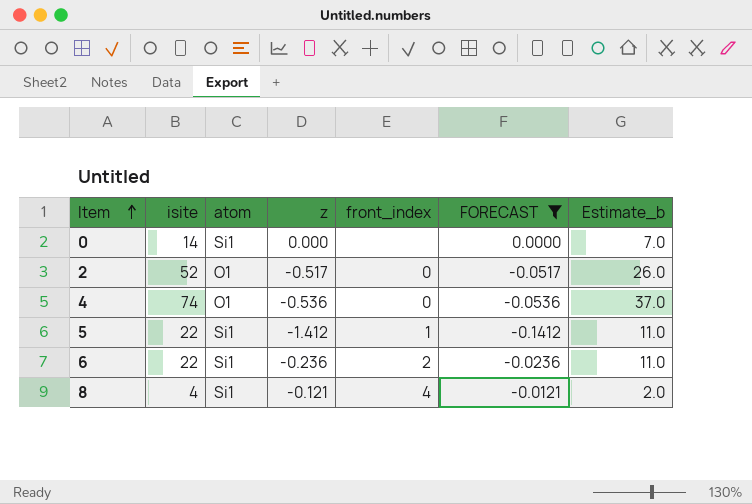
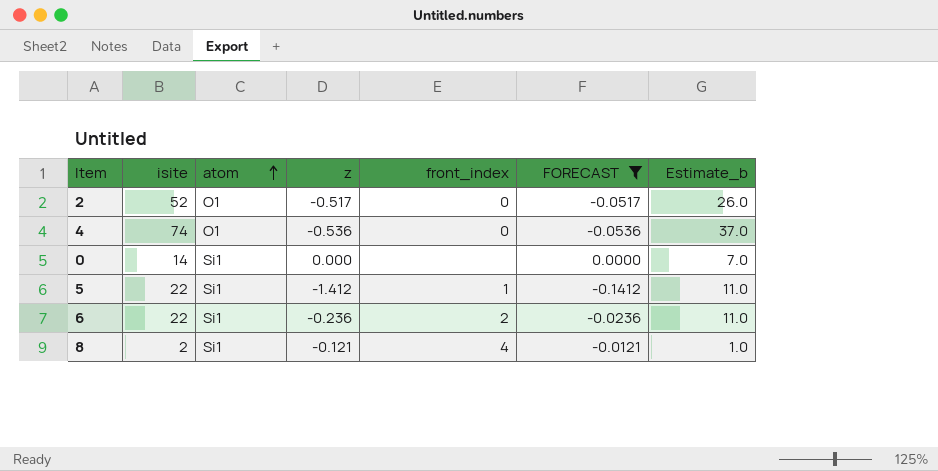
row order: Item ascending -> atom ascending
8 | isite: 4 -> 2
8 | Estimate_b: 2.0 -> 1.0

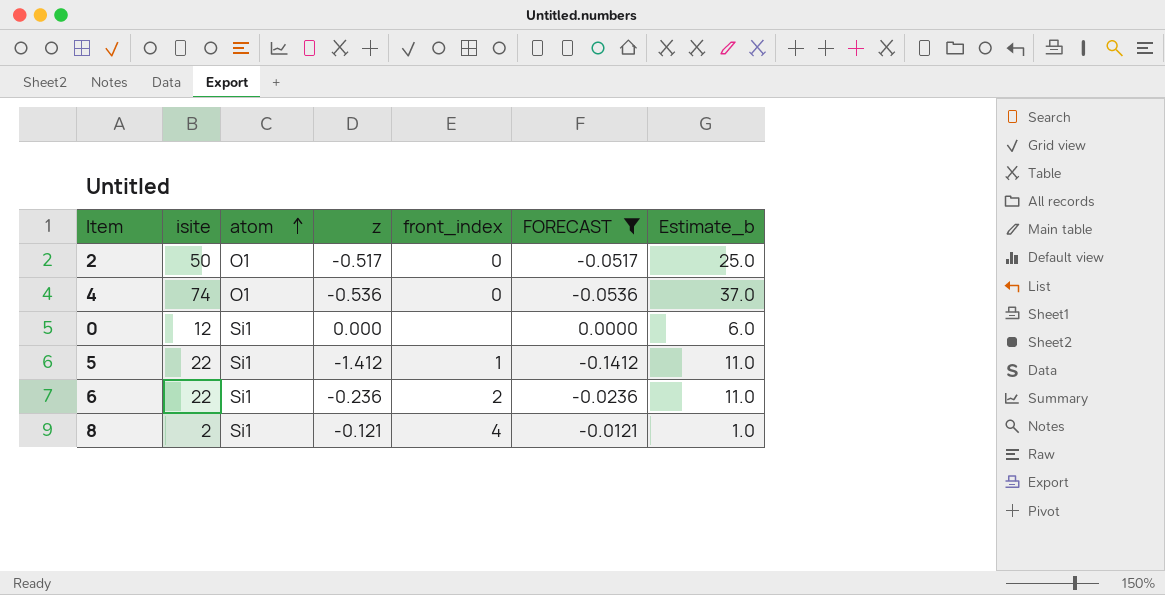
2 | isite: 52 -> 50
2 | Estimate_b: 26.0 -> 25.0
0 | isite: 14 -> 12
0 | Estimate_b: 7.0 -> 6.0

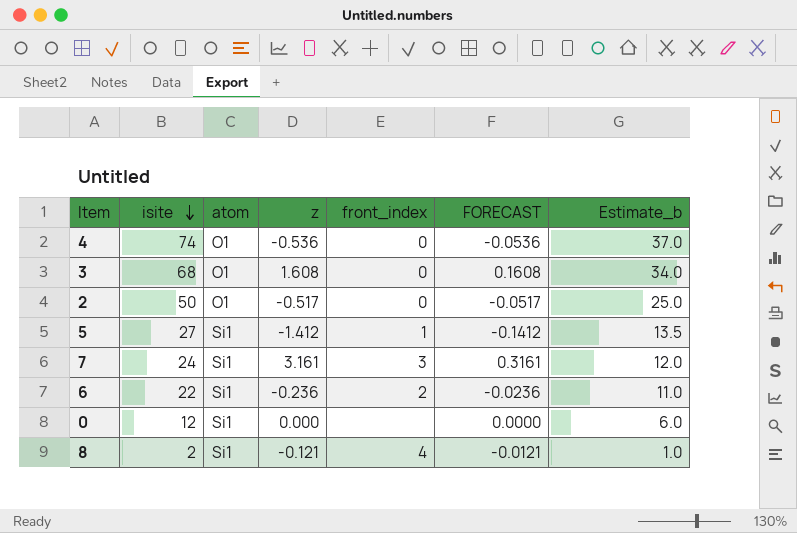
filter: FORECAST <= 0.0000 -> none
row order: atom ascending -> isite descending
5 | isite: 22 -> 27
5 | Estimate_b: 11.0 -> 13.5

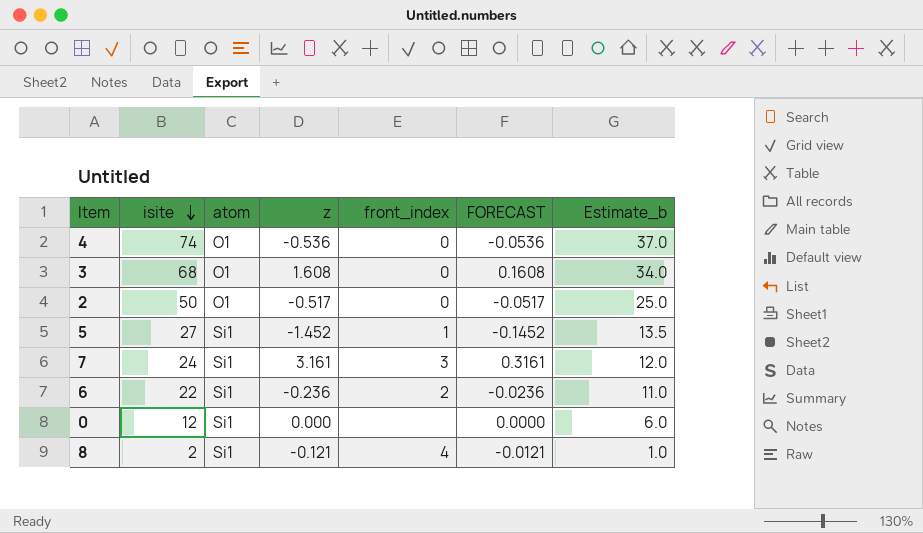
5 | z: -1.412 -> -1.452
5 | FORECAST: -0.1412 -> -0.1452

